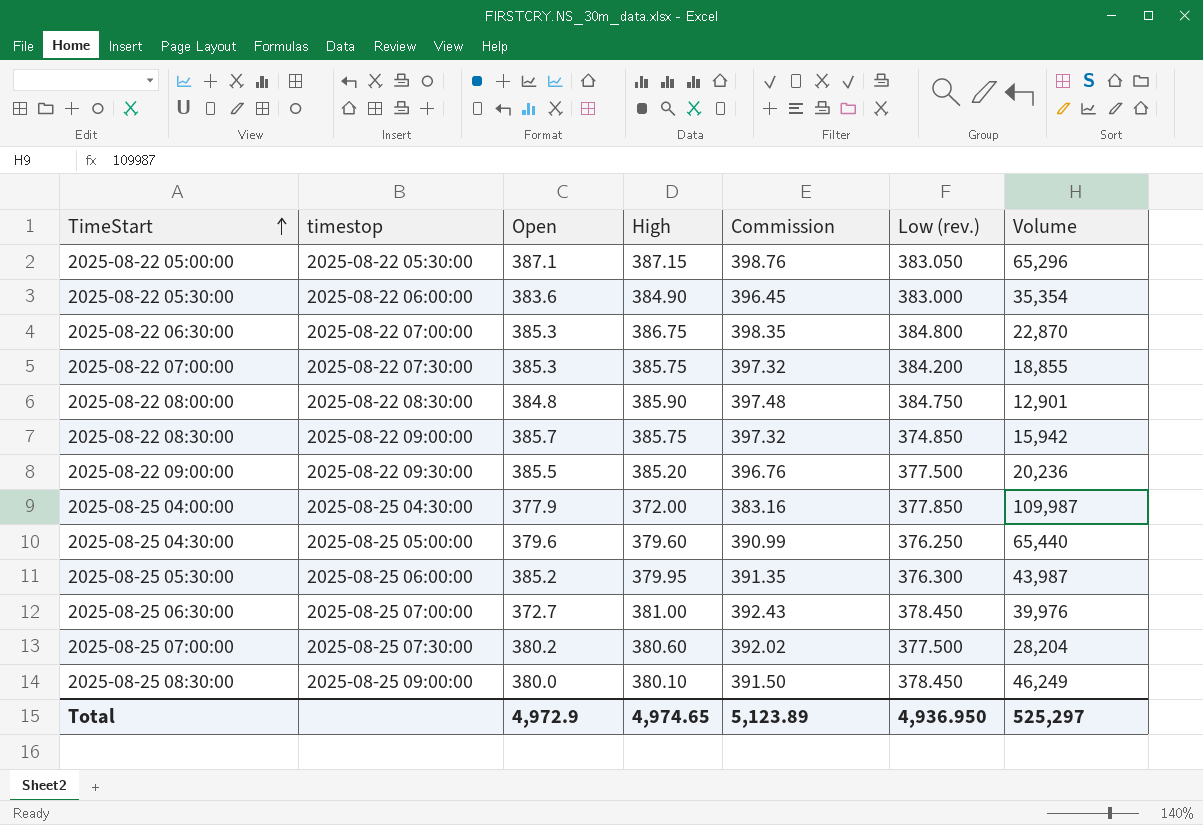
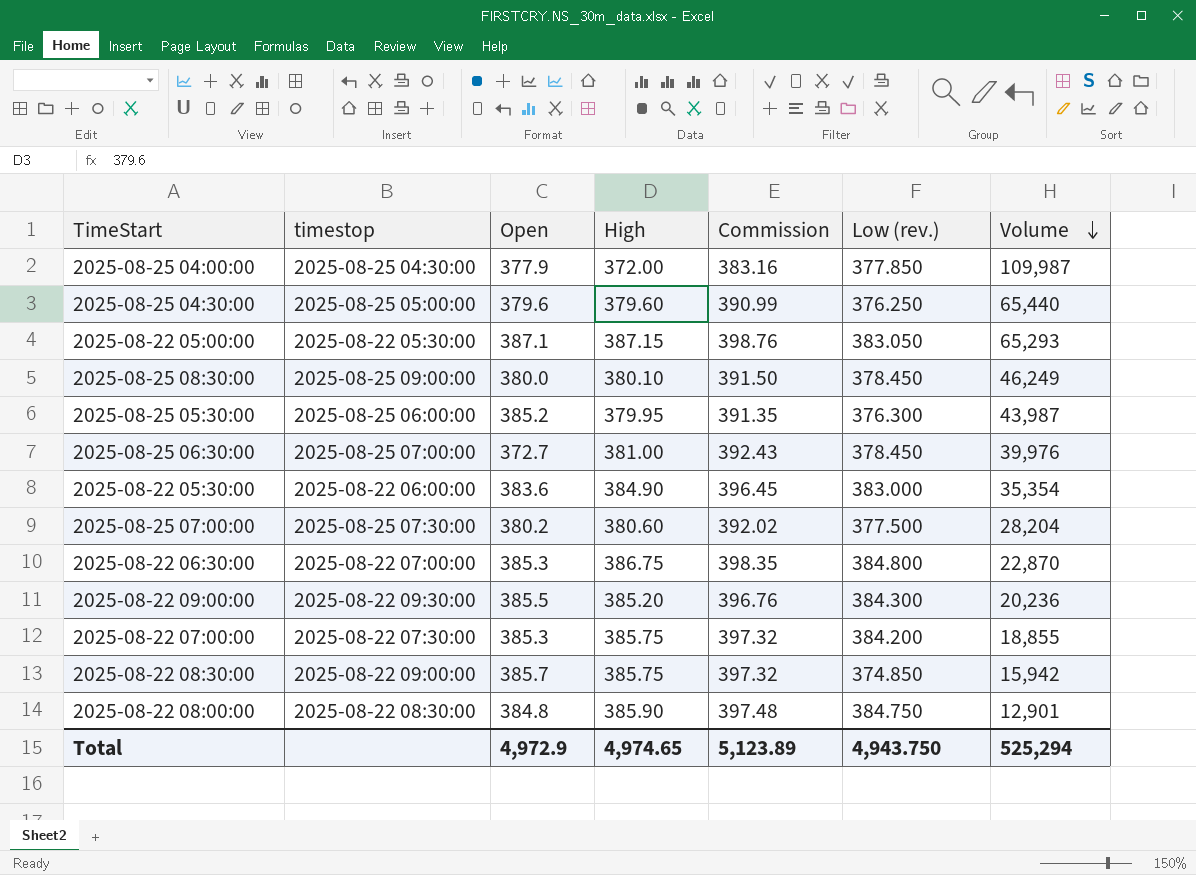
row order: TimeStart ascending -> Volume descending
2025-08-22 05:00:00 | Volume: 65,296 -> 65,293
2025-08-22 09:00:00 | Low (rev.): 377.500 -> 384.300
Total | Low (rev.): 4,936.950 -> 4,943.750
Total | Volume: 525,297 -> 525,294

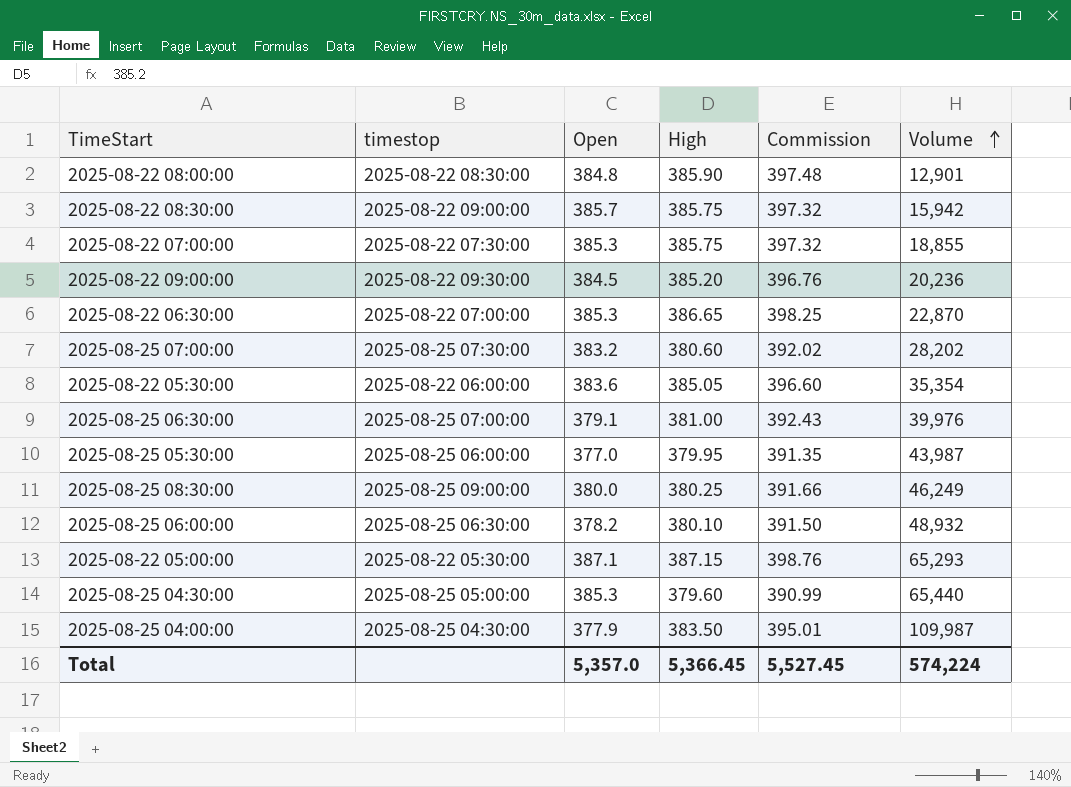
row order: Volume descending -> Volume ascending
column Low (rev.) | position: 6 -> none
2025-08-22 09:00:00 | Open: 385.5 -> 384.5
2025-08-22 06:30:00 | High: 386.75 -> 386.65
2025-08-22 06:30:00 | Commission: 398.35 -> 398.25
2025-08-25 07:00:00 | Open: 380.2 -> 383.2
2025-08-25 07:00:00 | Volume: 28,204 -> 28,202
2025-08-22 05:30:00 | High: 384.90 -> 385.05
2025-08-22 05:30:00 | Commission: 396.45 -> 396.60
2025-08-25 06:30:00 | Open: 372.7 -> 379.1
2025-08-25 05:30:00 | Open: 385.2 -> 377.0
2025-08-25 08:30:00 | High: 380.10 -> 380.25
2025-08-25 08:30:00 | Commission: 391.50 -> 391.66
row 2025-08-25 06:00:00: none -> 2025-08-25 06:30:00 | 378.2 | 380.10 | 391.50 | 48,932
2025-08-25 04:30:00 | Open: 379.6 -> 385.3
2025-08-25 04:00:00 | High: 372.00 -> 383.50
2025-08-25 04:00:00 | Commission: 383.16 -> 395.01
Total | Open: 4,972.9 -> 5,357.0
Total | High: 4,974.65 -> 5,366.45
Total | Commission: 5,123.89 -> 5,527.45
Total | Volume: 525,294 -> 574,224

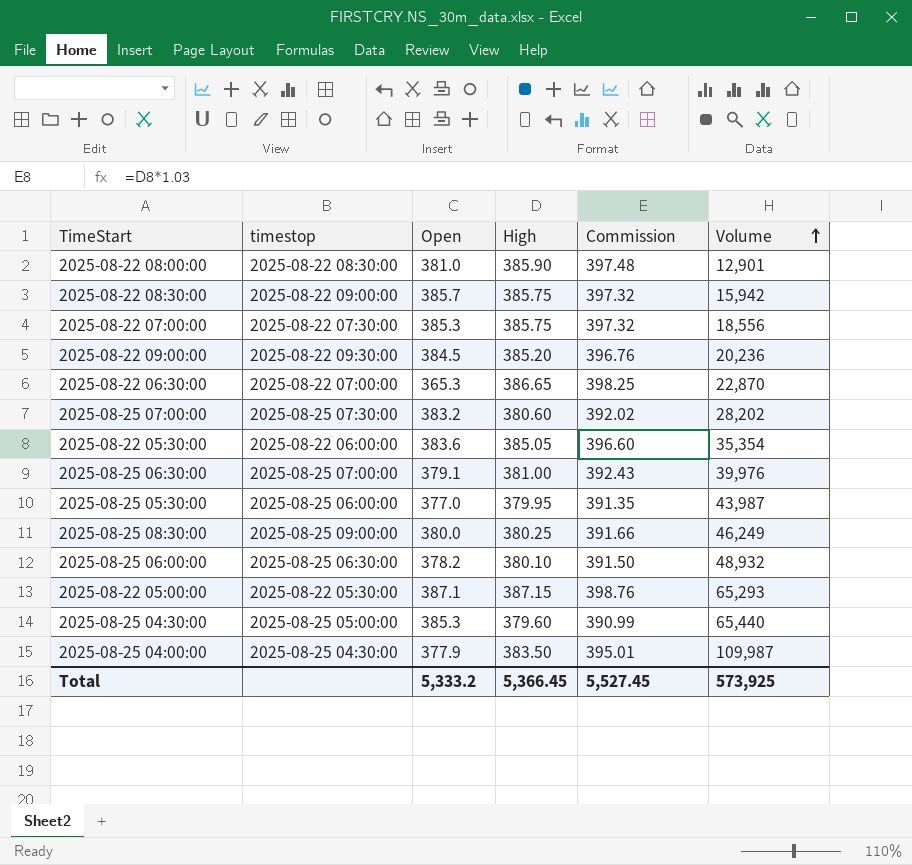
2025-08-22 08:00:00 | Open: 384.8 -> 381.0
2025-08-22 07:00:00 | Volume: 18,855 -> 18,556
2025-08-22 06:30:00 | Open: 385.3 -> 365.3
Total | Open: 5,357.0 -> 5,333.2
Total | Volume: 574,224 -> 573,925

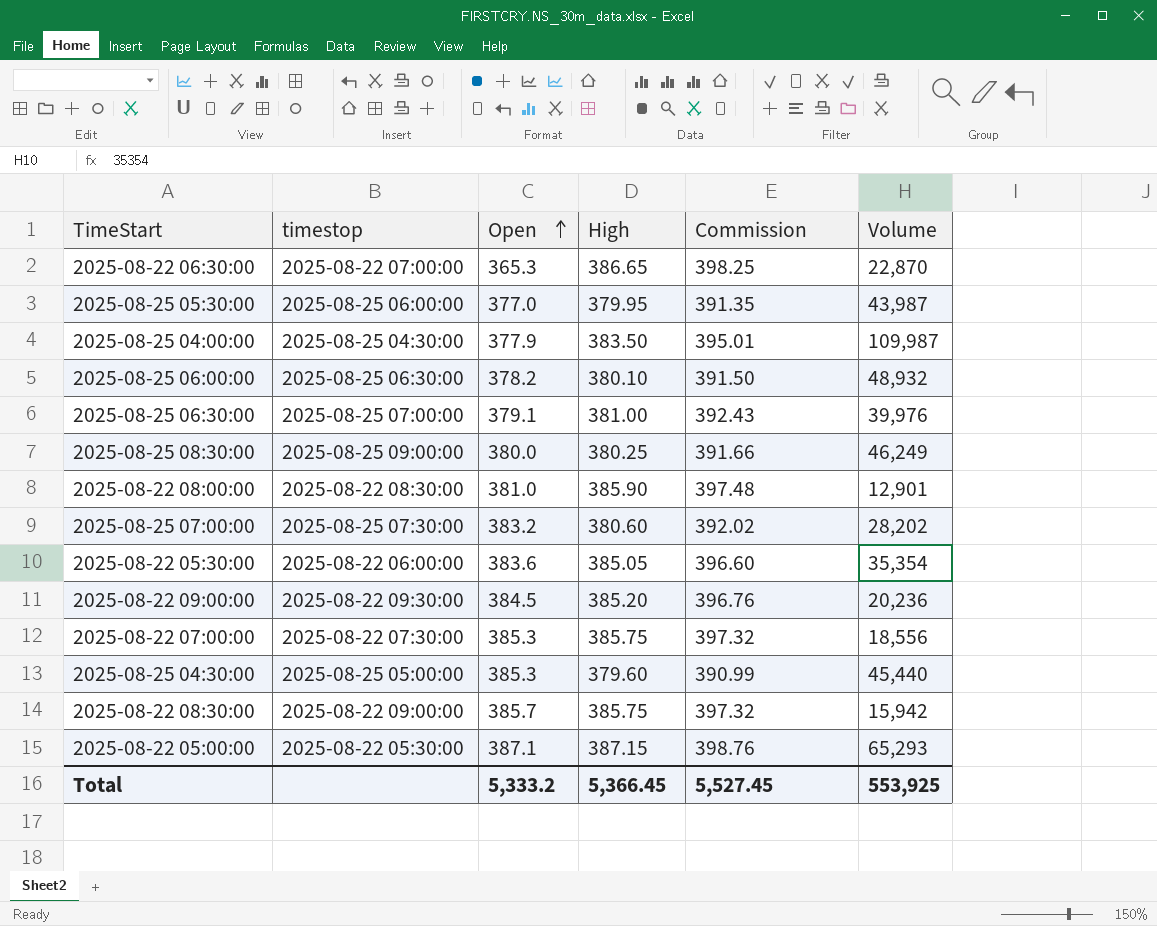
row order: Volume ascending -> Open ascending
2025-08-25 04:30:00 | Volume: 65,440 -> 45,440
Total | Volume: 573,925 -> 553,925

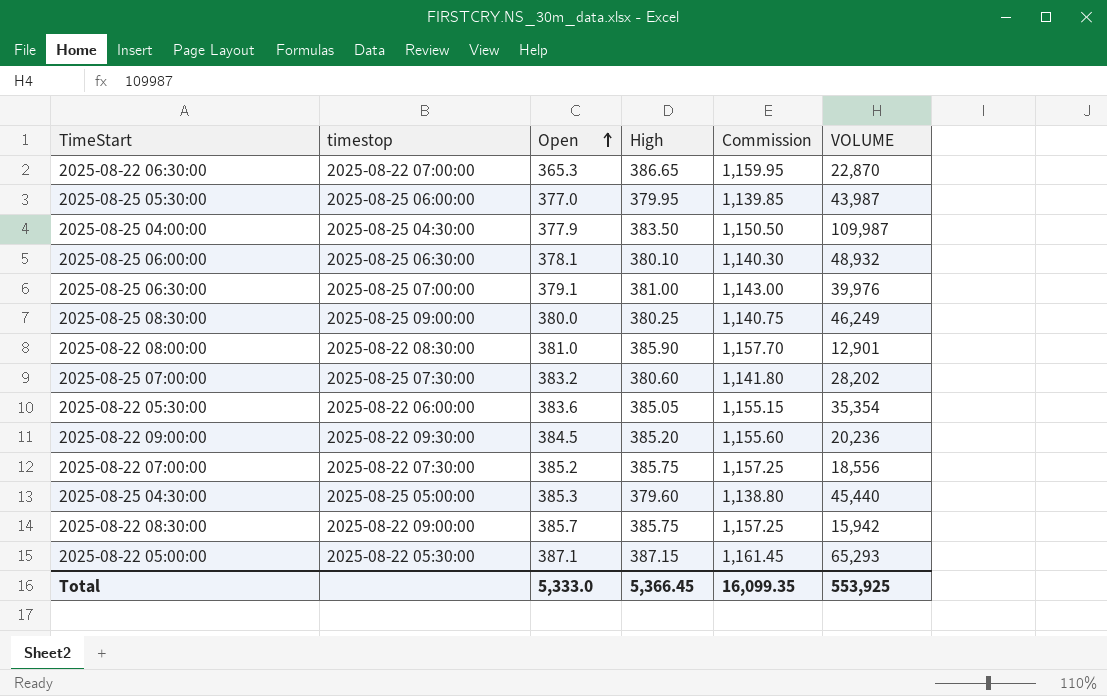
column Commission | formula: [High] * 1.03 -> [High] * 3
column name: Volume -> VOLUME
2025-08-25 06:00:00 | Open: 378.2 -> 378.1
2025-08-22 07:00:00 | Open: 385.3 -> 385.2
Total | Open: 5,333.2 -> 5,333.0
Total | Commission: 5,527.45 -> 16,099.35

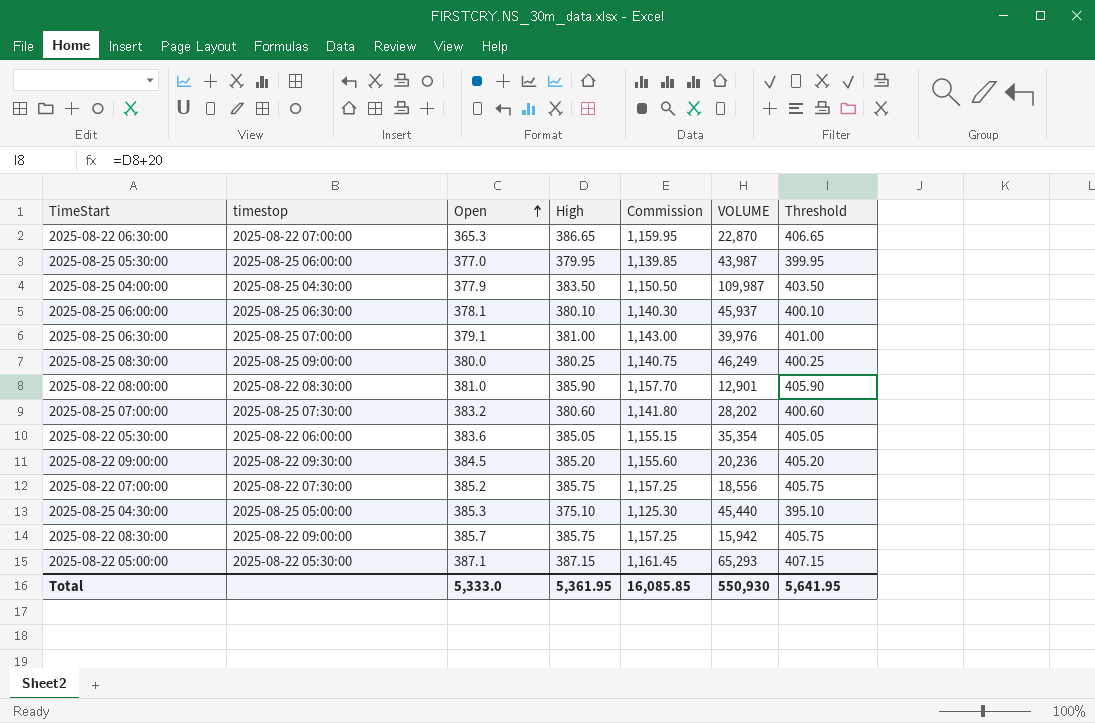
column Threshold | formula: none -> [High] + 20
2025-08-25 06:00:00 | VOLUME: 48,932 -> 45,937
2025-08-25 04:30:00 | High: 379.60 -> 375.10
2025-08-25 04:30:00 | Commission: 1,138.80 -> 1,125.30
Total | High: 5,366.45 -> 5,361.95
Total | Commission: 16,099.35 -> 16,085.85
Total | VOLUME: 553,925 -> 550,930

